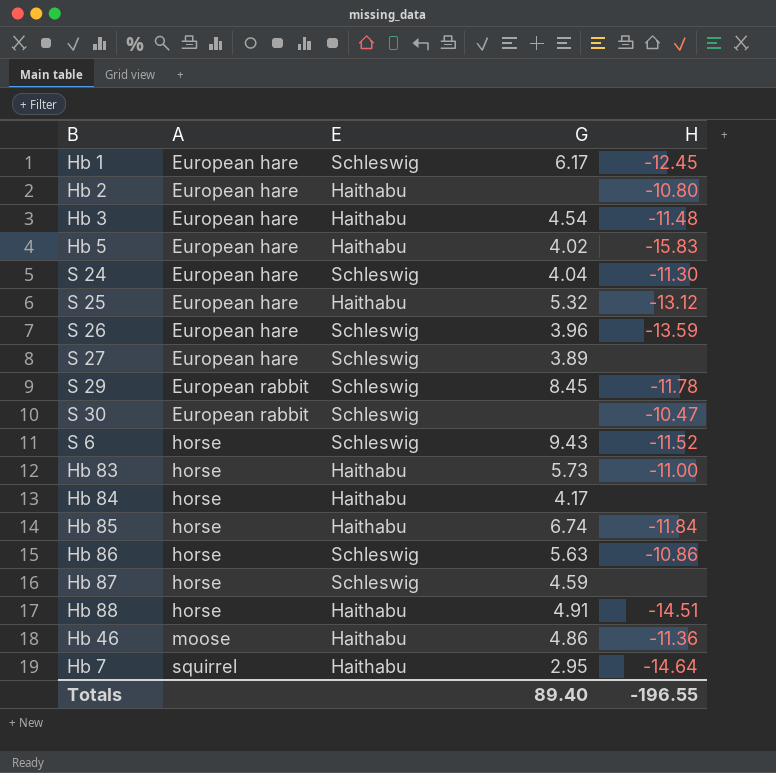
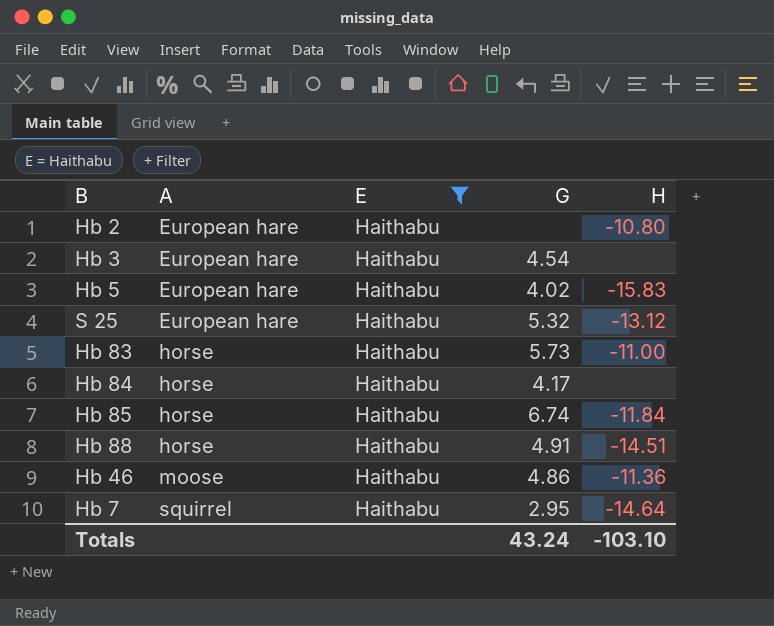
filter: none -> E = Haithabu
Hb 3 | H: -11.48 -> none
Totals | G: 89.40 -> 43.24
Totals | H: -196.55 -> -103.10

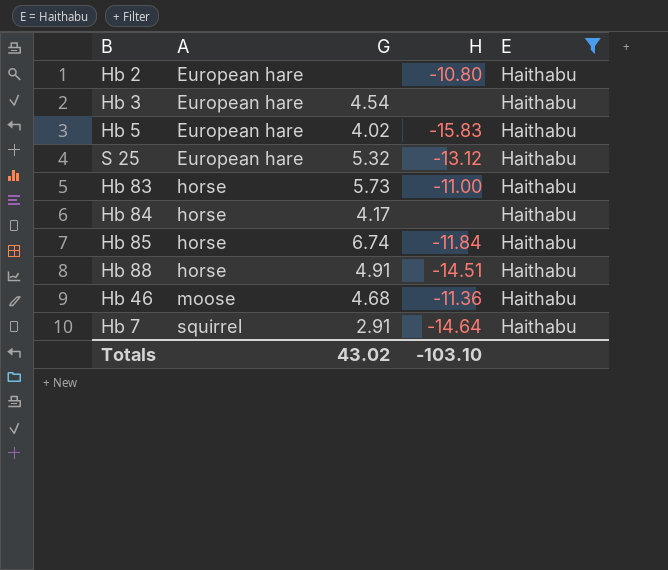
column E | position: 3 -> 5
Hb 46 | G: 4.86 -> 4.68
Hb 7 | G: 2.95 -> 2.91
Totals | G: 43.24 -> 43.02

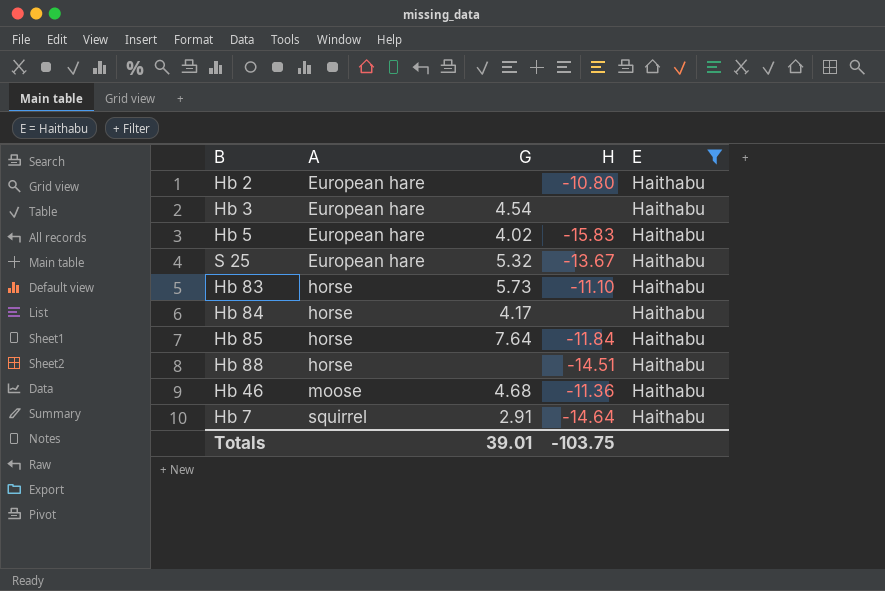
S 25 | H: -13.12 -> -13.67
Hb 83 | H: -11.00 -> -11.10
Hb 85 | G: 6.74 -> 7.64
Hb 88 | G: 4.91 -> none
Totals | G: 43.02 -> 39.01
Totals | H: -103.10 -> -103.75

